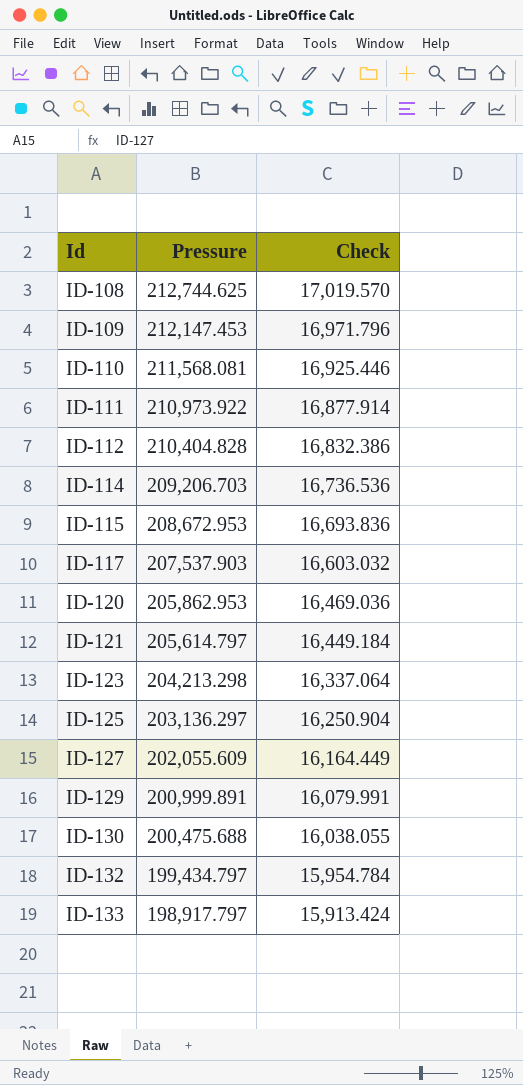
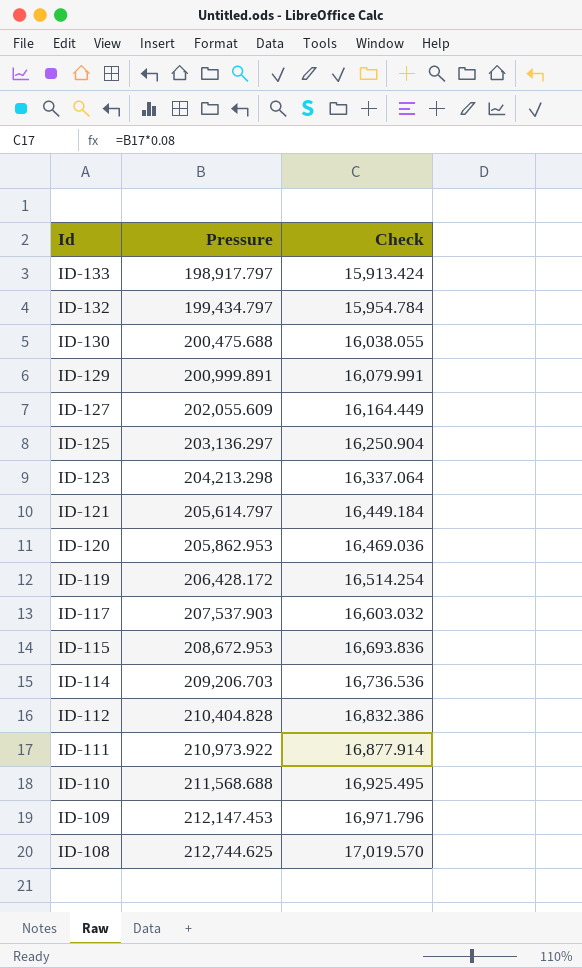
row order: Id ascending -> Id descending
row ID-119: none -> 206,428.172 | 16,514.254
ID-110 | Pressure: 211,568.081 -> 211,568.688
ID-110 | Check: 16,925.446 -> 16,925.495

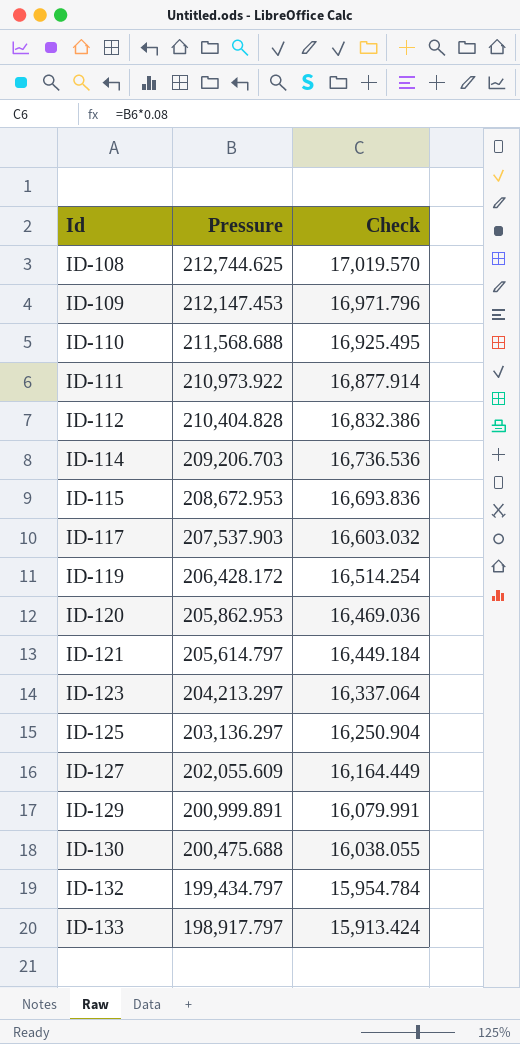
row order: Id descending -> Id ascending
ID-123 | Pressure: 204,213.298 -> 204,213.297

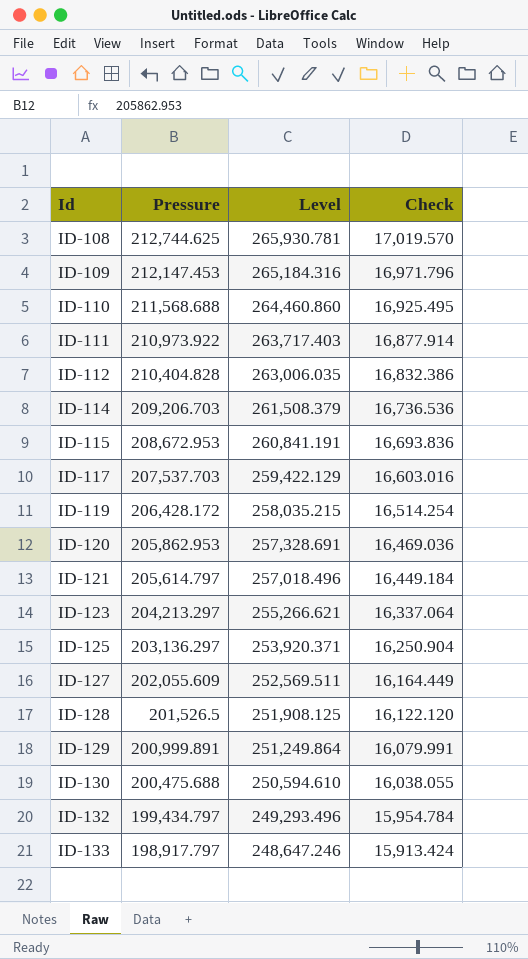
column Level | formula: none -> [Pressure] * 1.25
ID-117 | Pressure: 207,537.903 -> 207,537.703
ID-117 | Check: 16,603.032 -> 16,603.016
row ID-128: none -> 201,526.5 | 251,908.125 | 16,122.120

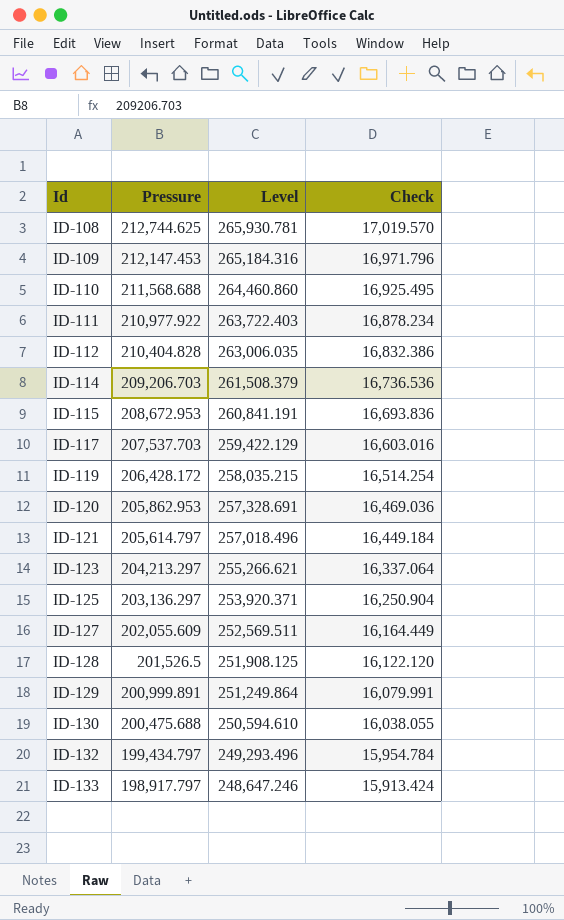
ID-111 | Pressure: 210,973.922 -> 210,977.922
ID-111 | Level: 263,717.403 -> 263,722.403
ID-111 | Check: 16,877.914 -> 16,878.234

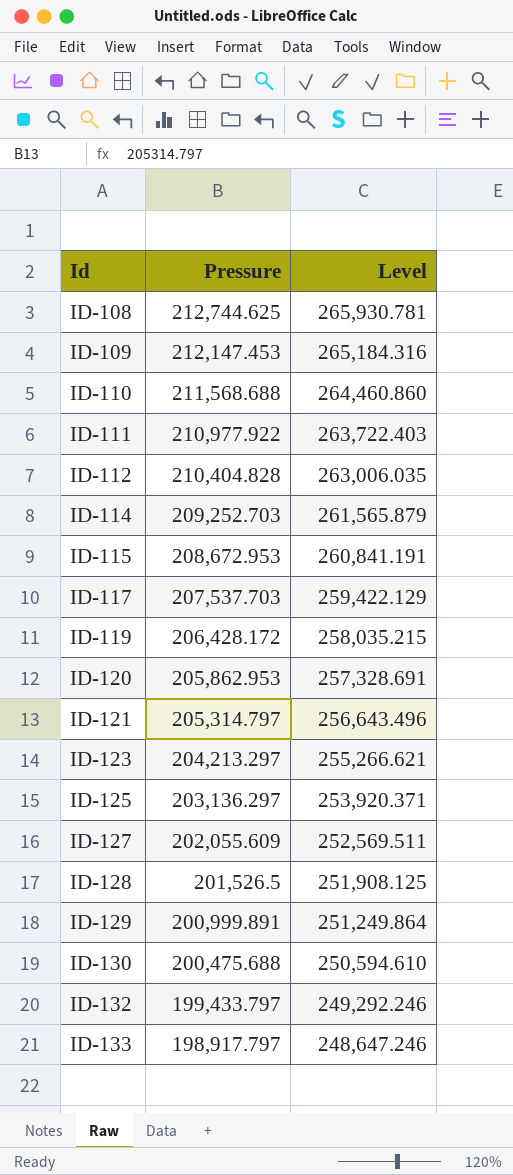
column Check | formula: [Pressure] * 0.08 -> none
ID-114 | Pressure: 209,206.703 -> 209,252.703
ID-114 | Level: 261,508.379 -> 261,565.879
ID-121 | Pressure: 205,614.797 -> 205,314.797
ID-121 | Level: 257,018.496 -> 256,643.496
ID-132 | Pressure: 199,434.797 -> 199,433.797
ID-132 | Level: 249,293.496 -> 249,292.246

